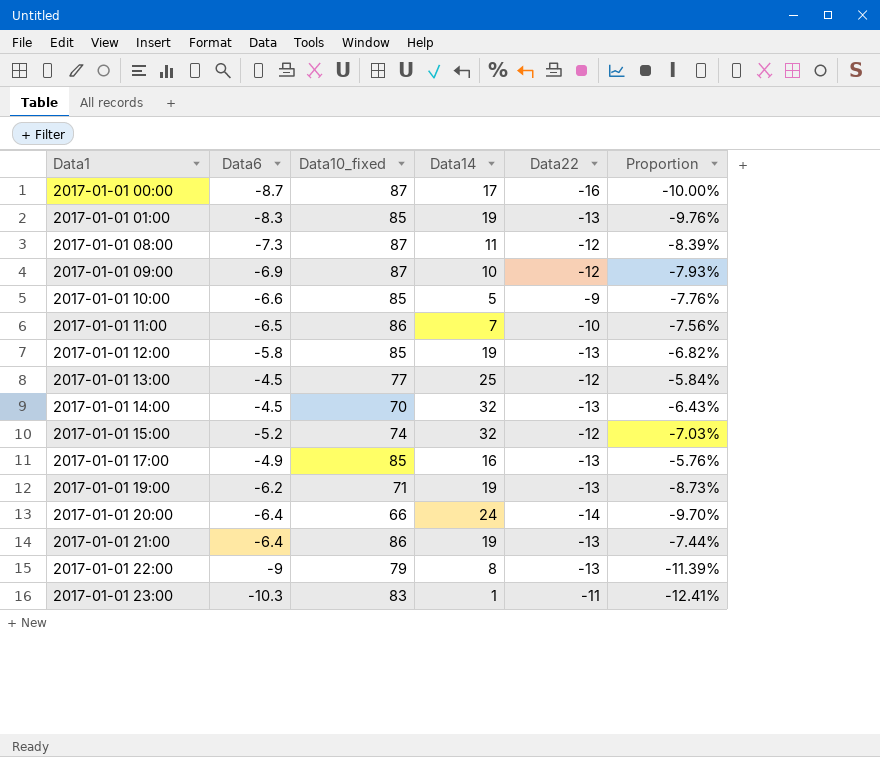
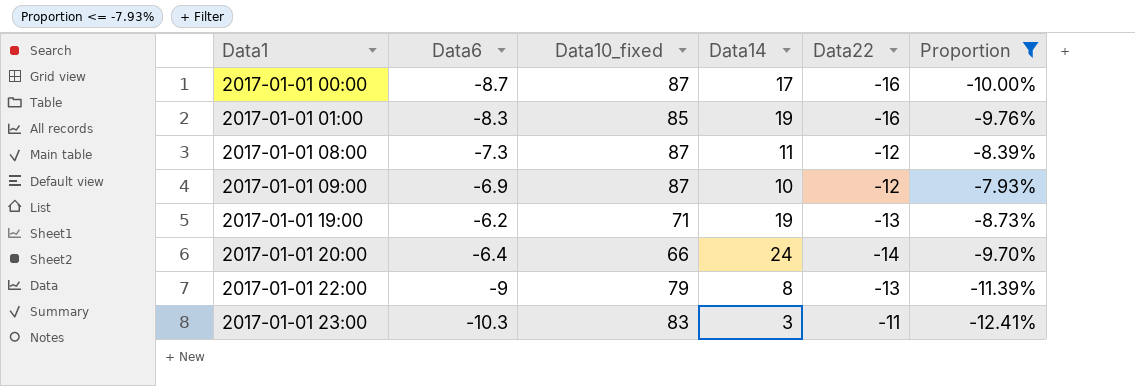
filter: none -> Proportion <= -7.93%
2017-01-01 01:00 | Data22: -13 -> -16
2017-01-01 23:00 | Data14: 1 -> 3

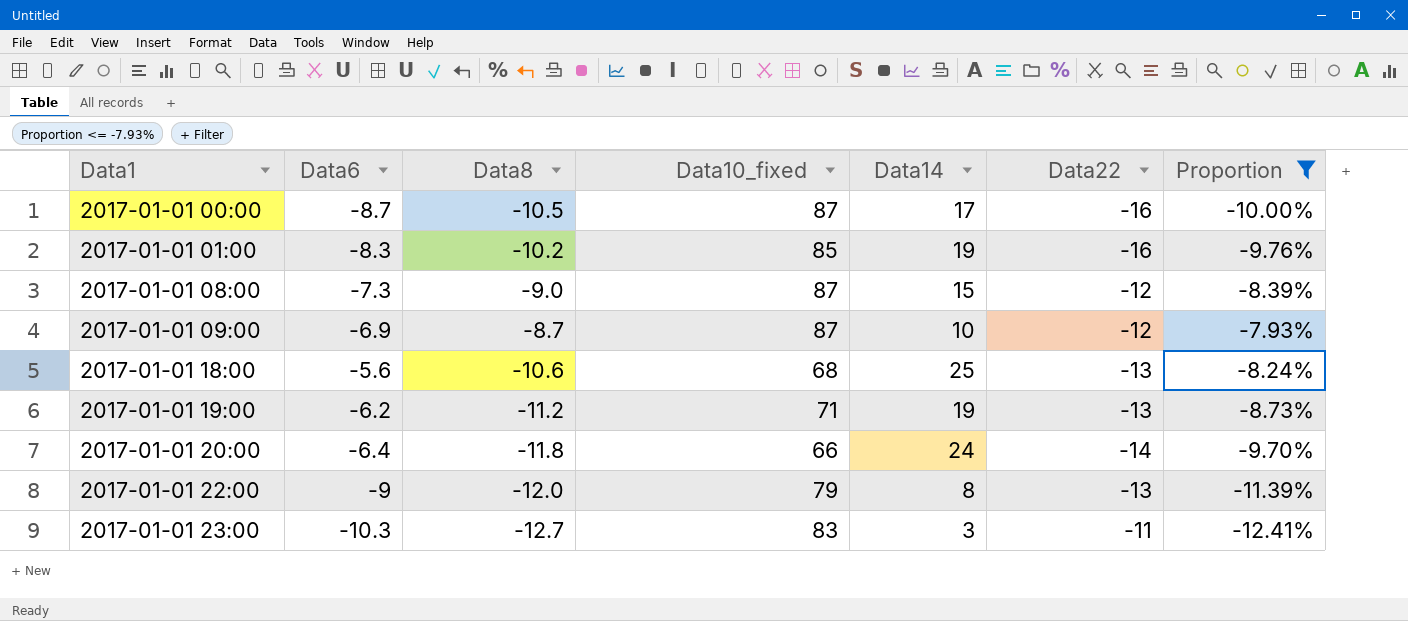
column Data8 | position: none -> 3
2017-01-01 08:00 | Data14: 11 -> 15
row 2017-01-01 18:00: none -> -5.6 | -10.6 | 68 | 25 | -13 | -8.24%

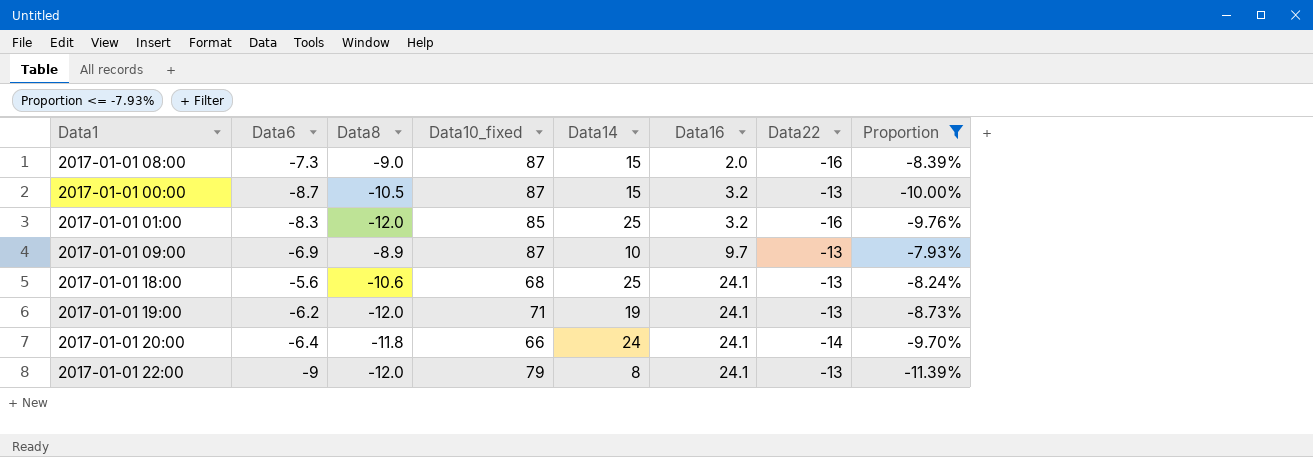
row order: Data1 ascending -> Data16 ascending
column Data16 | position: none -> 6
row 2017-01-01 23:00: -10.3 | -12.7 | 83 | 3 | -11 | -12.41% -> none
2017-01-01 08:00 | Data22: -12 -> -16
2017-01-01 00:00 | Data14: 17 -> 15
2017-01-01 00:00 | Data22: -16 -> -13
2017-01-01 01:00 | Data8: -10.2 -> -12.0
2017-01-01 01:00 | Data14: 19 -> 25
2017-01-01 09:00 | Data8: -8.7 -> -8.9
2017-01-01 09:00 | Data22: -12 -> -13
2017-01-01 19:00 | Data8: -11.2 -> -12.0

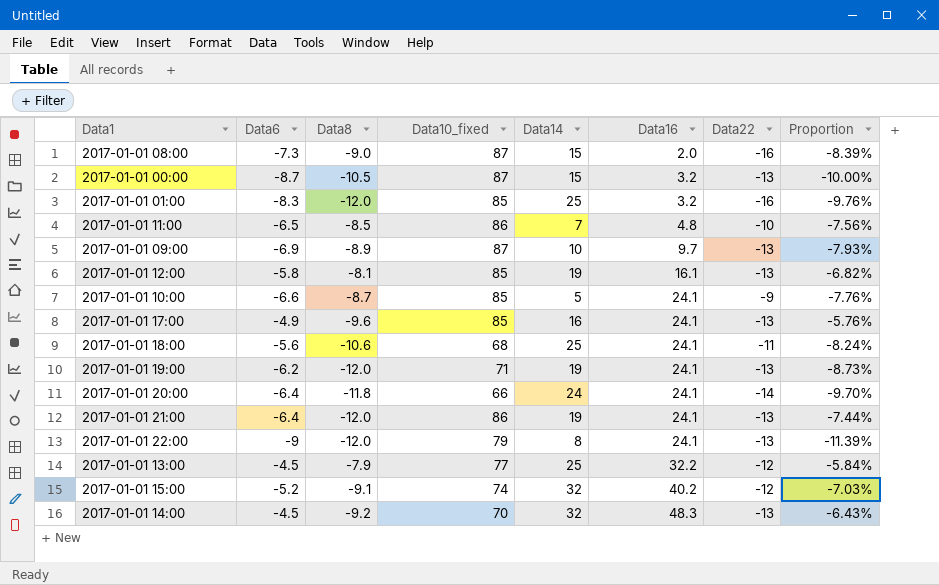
filter: Proportion <= -7.93% -> none
2017-01-01 18:00 | Data22: -13 -> -11

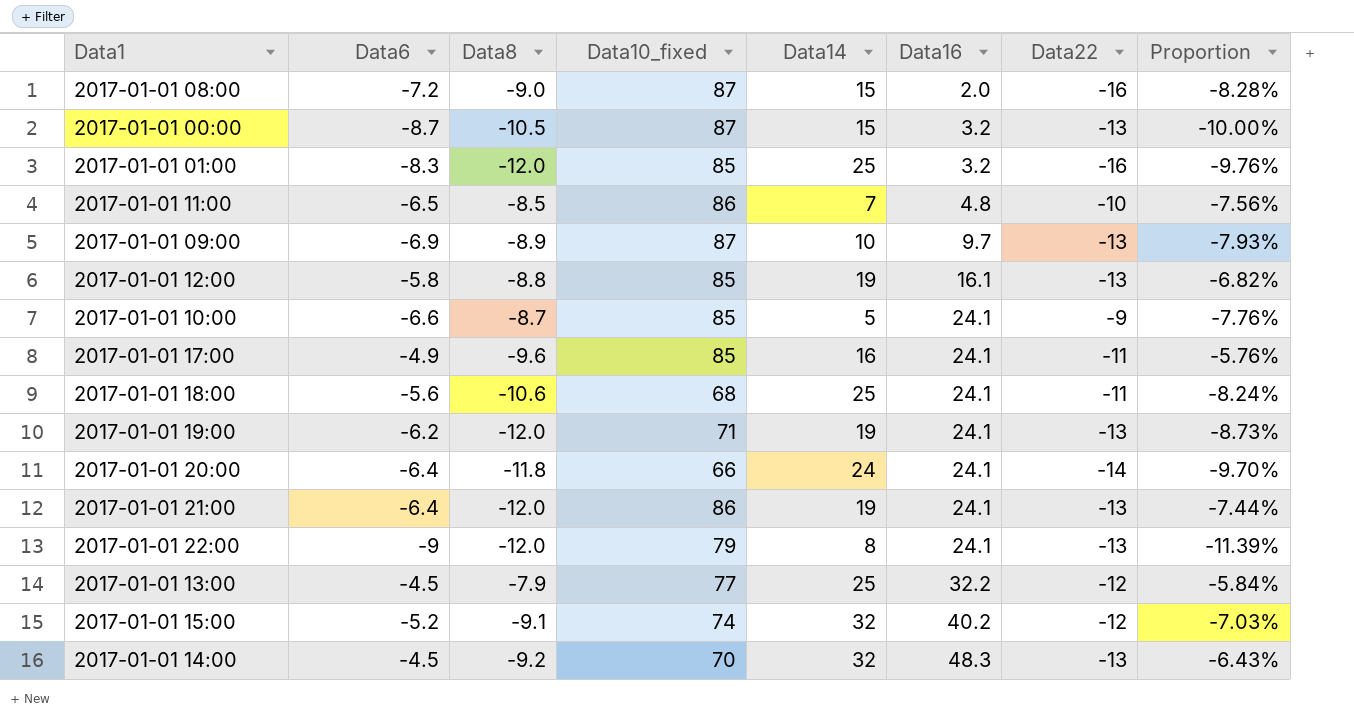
2017-01-01 08:00 | Data6: -7.3 -> -7.2
2017-01-01 08:00 | Proportion: -8.39% -> -8.28%
2017-01-01 12:00 | Data8: -8.1 -> -8.8
2017-01-01 17:00 | Data22: -13 -> -11

